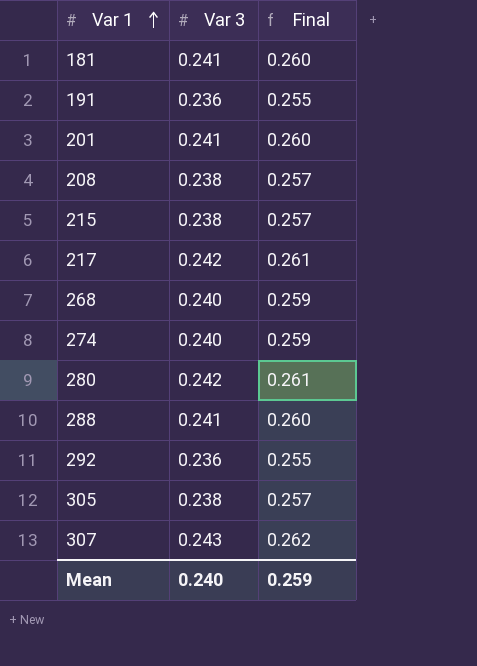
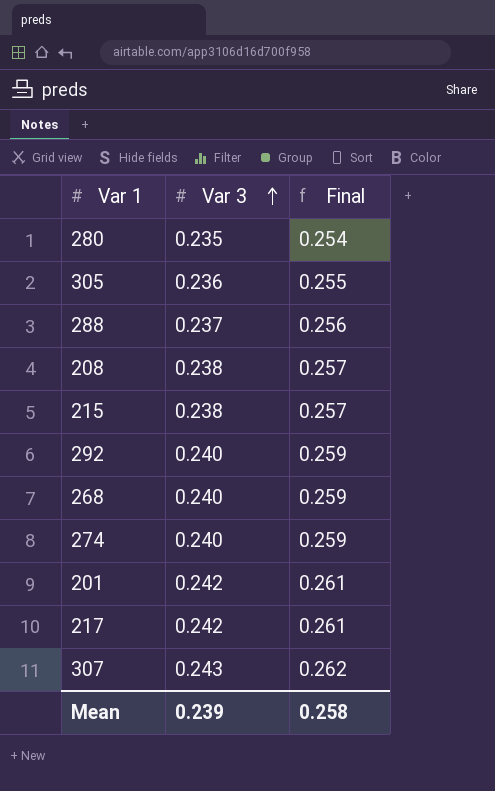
row order: Var 1 ascending -> Var 3 ascending
row 181: 0.241 | 0.260 -> none
row 191: 0.236 | 0.255 -> none
280 | Var 3: 0.242 -> 0.235
280 | Final: 0.261 -> 0.254
305 | Var 3: 0.238 -> 0.236
305 | Final: 0.257 -> 0.255
288 | Var 3: 0.241 -> 0.237
288 | Final: 0.260 -> 0.256
292 | Var 3: 0.236 -> 0.240
292 | Final: 0.255 -> 0.259
201 | Var 3: 0.241 -> 0.242
201 | Final: 0.260 -> 0.261
Mean | Var 3: 0.240 -> 0.239
Mean | Final: 0.259 -> 0.258

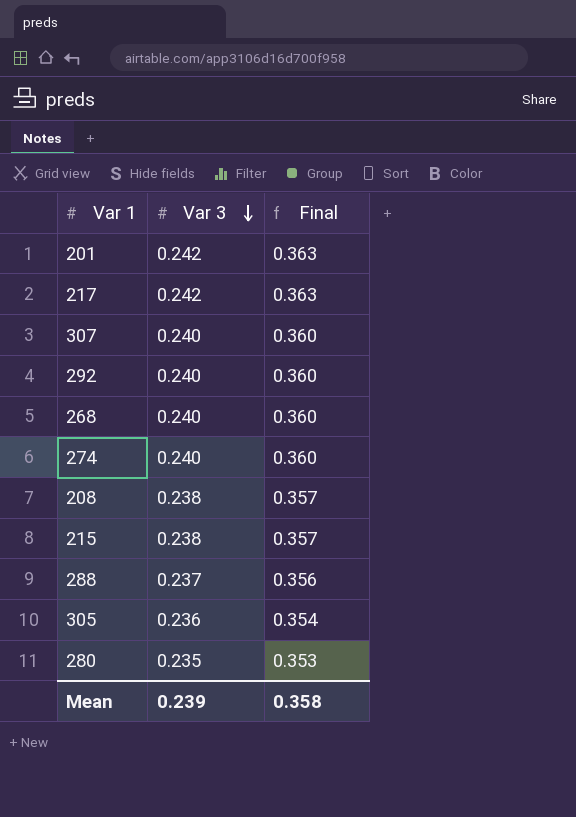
row order: Var 3 ascending -> Var 3 descending
column Final | formula: [Var 3] * 1.08 -> [Var 3] * 1.5
307 | Var 3: 0.243 -> 0.240
Mean | Final: 0.258 -> 0.358

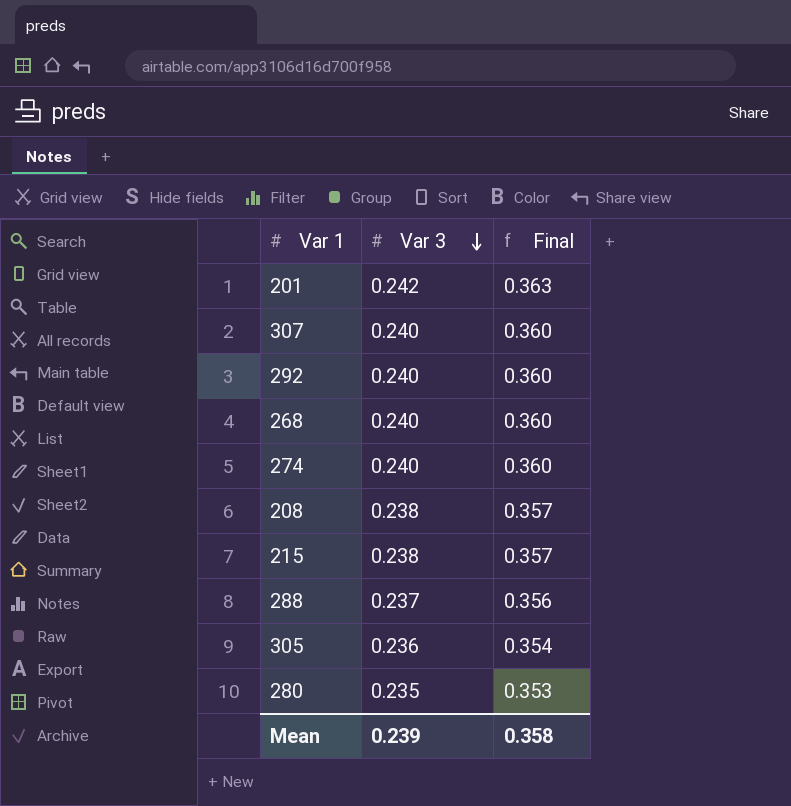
row 217: 0.242 | 0.363 -> none

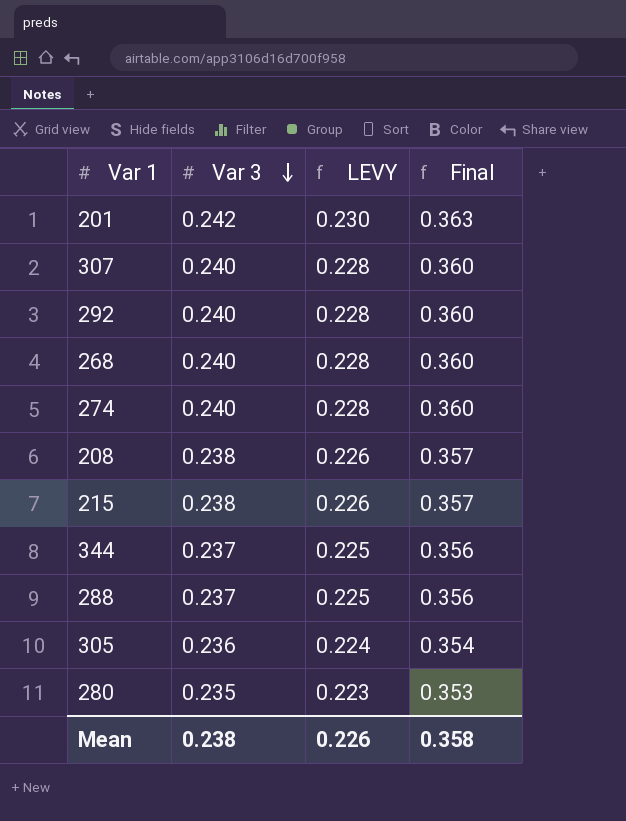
column LEVY | formula: none -> [Var 3] * 0.95
row 344: none -> 0.237 | 0.225 | 0.356
Mean | Var 3: 0.239 -> 0.238

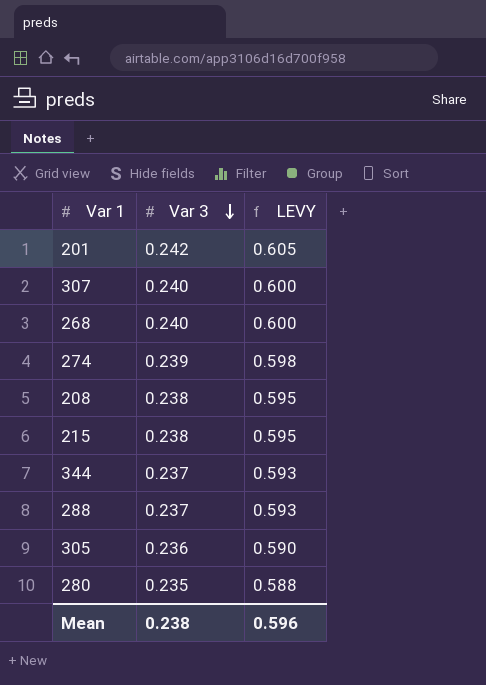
column Final | formula: [Var 3] * 1.5 -> none
column LEVY | formula: [Var 3] * 0.95 -> [Var 3] * 2.5
row 292: 0.240 | 0.228 | 0.360 -> none
274 | Var 3: 0.240 -> 0.239
Mean | LEVY: 0.226 -> 0.596

